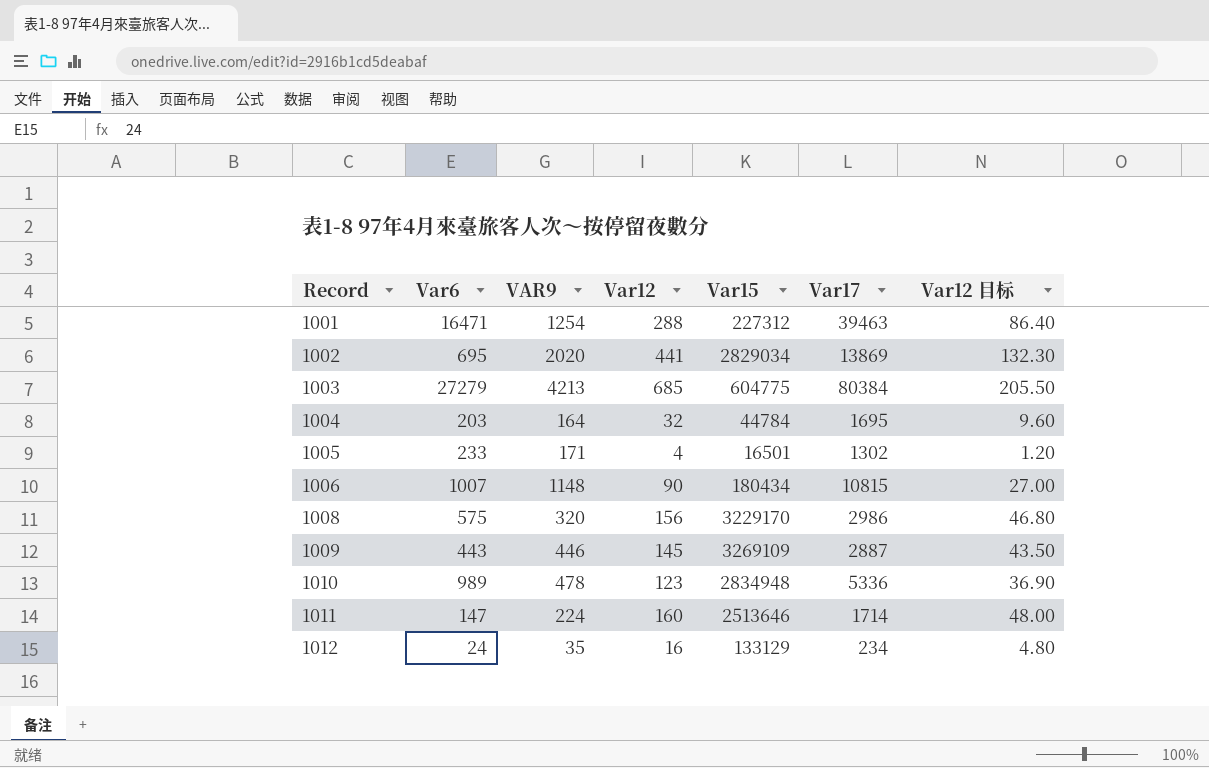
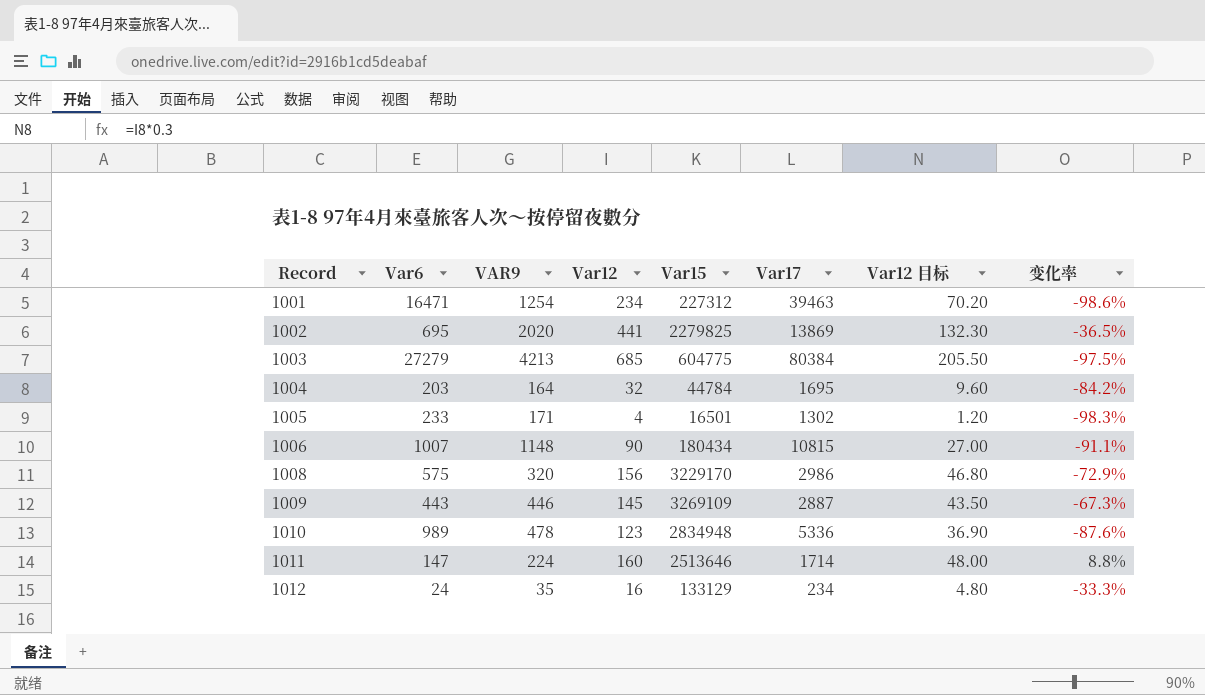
column 变化率 | formula: none -> ([Var12] - [Var6]) / [Var6]
1001 | Var12: 288 -> 234
1001 | Var12 目标: 86.40 -> 70.20
1002 | Var15: 2829034 -> 2279825

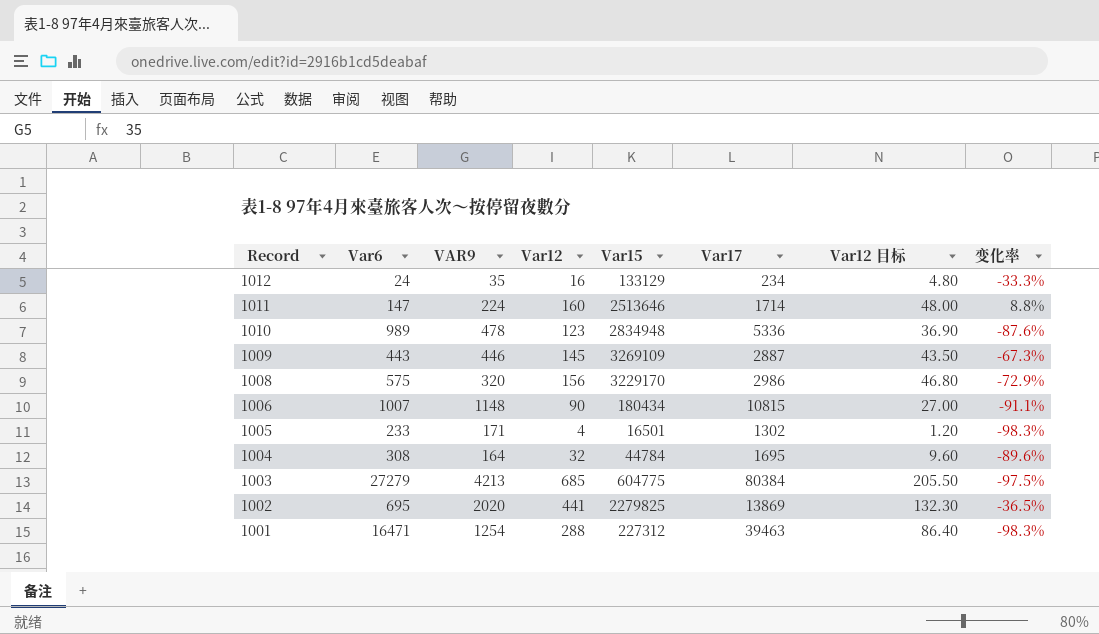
row order: Record ascending -> Record descending
1004 | Var6: 203 -> 308
1004 | 变化率: -84.2% -> -89.6%
1001 | Var12: 234 -> 288
1001 | Var12 目标: 70.20 -> 86.40
1001 | 变化率: -98.6% -> -98.3%

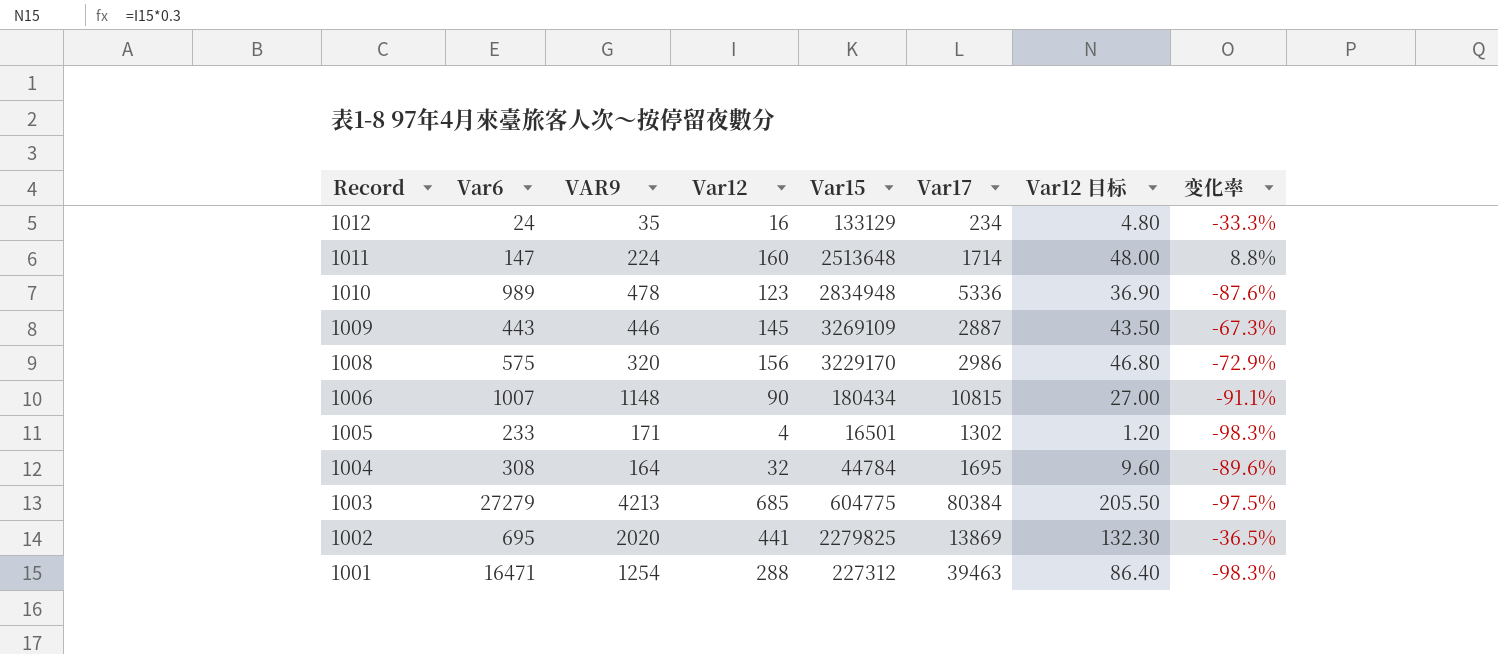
1011 | Var15: 2513646 -> 2513648

